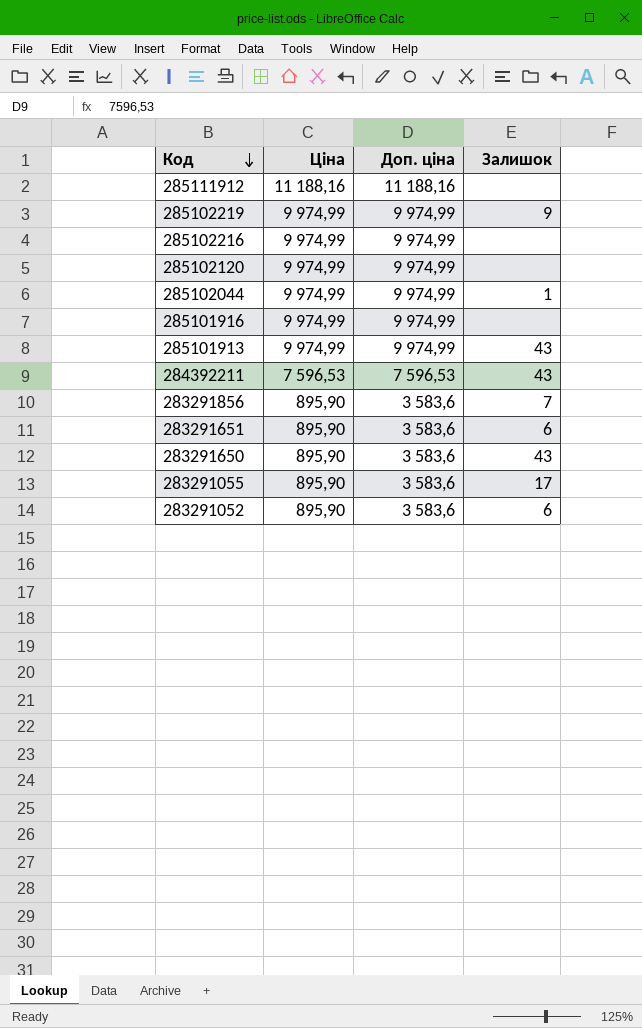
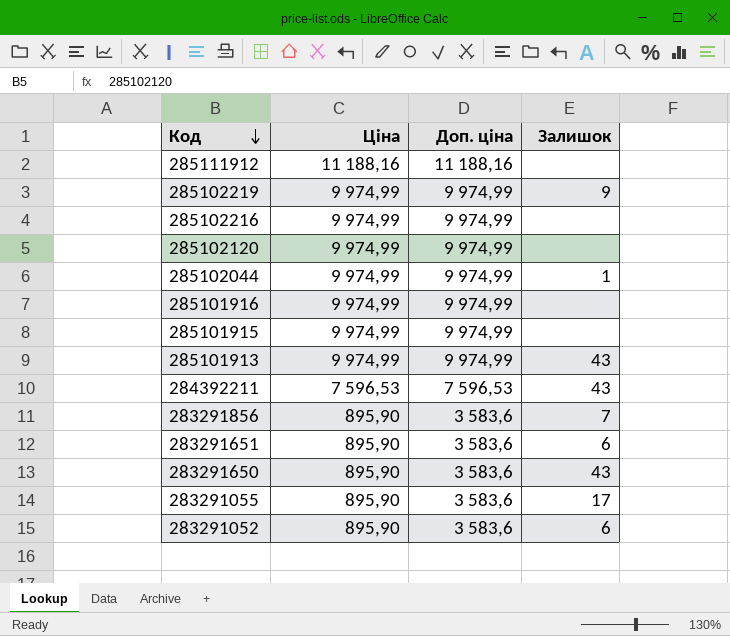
row 285101915: none -> 9 974,99 | 9 974,99 | none

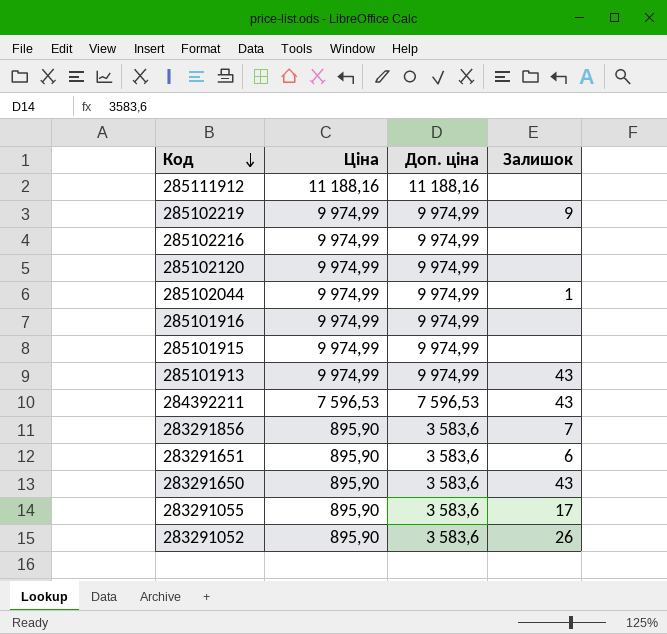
283291052 | Залишок: 6 -> 26

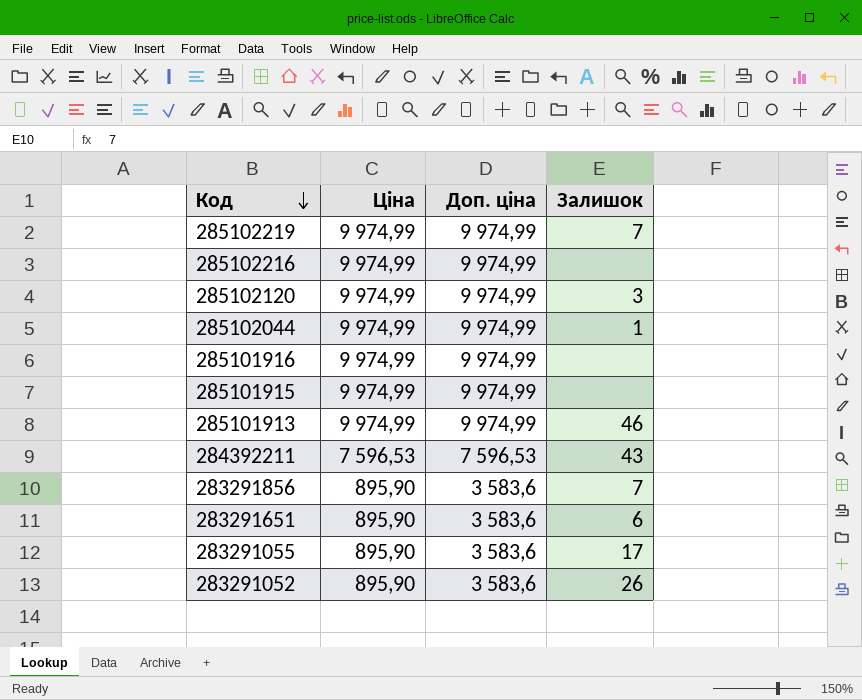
row 285111912: 11 188,16 | 11 188,16 | none -> none
row 283291650: 895,90 | 3 583,6 | 43 -> none
285102219 | Залишок: 9 -> 7
285102120 | Залишок: none -> 3
285101913 | Залишок: 43 -> 46

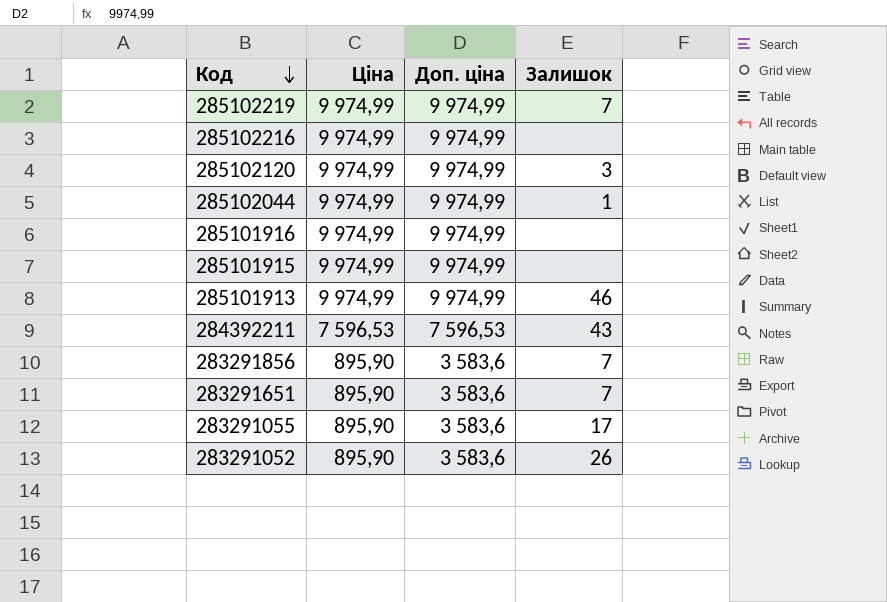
283291651 | Залишок: 6 -> 7

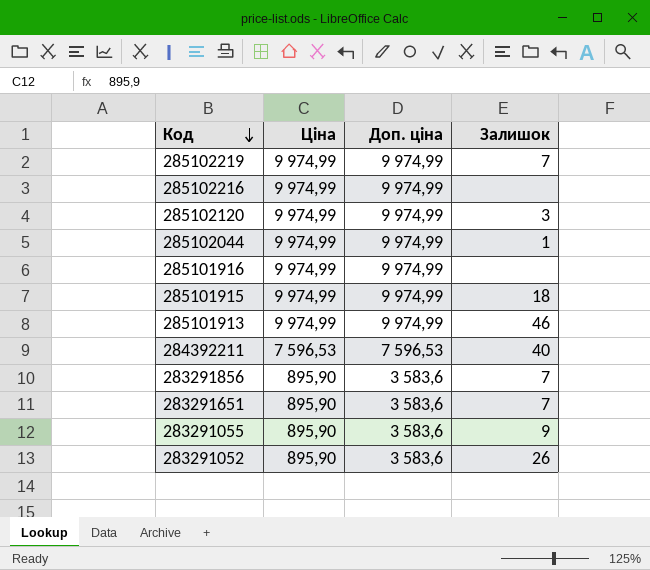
285101915 | Залишок: none -> 18
284392211 | Залишок: 43 -> 40
283291055 | Залишок: 17 -> 9

